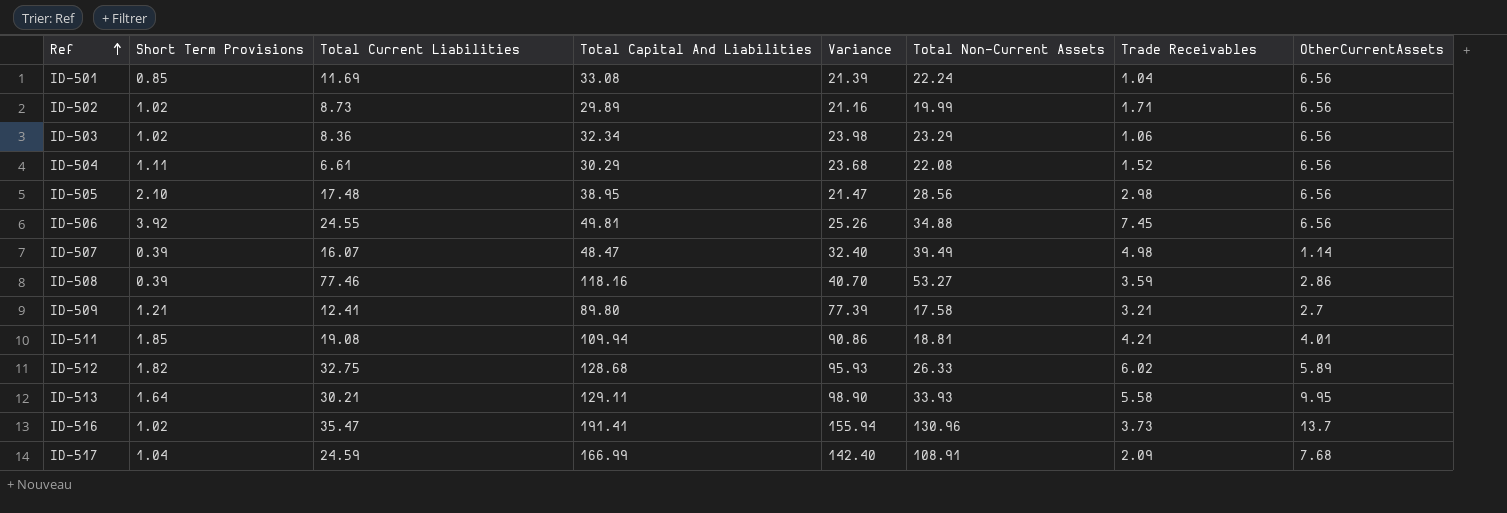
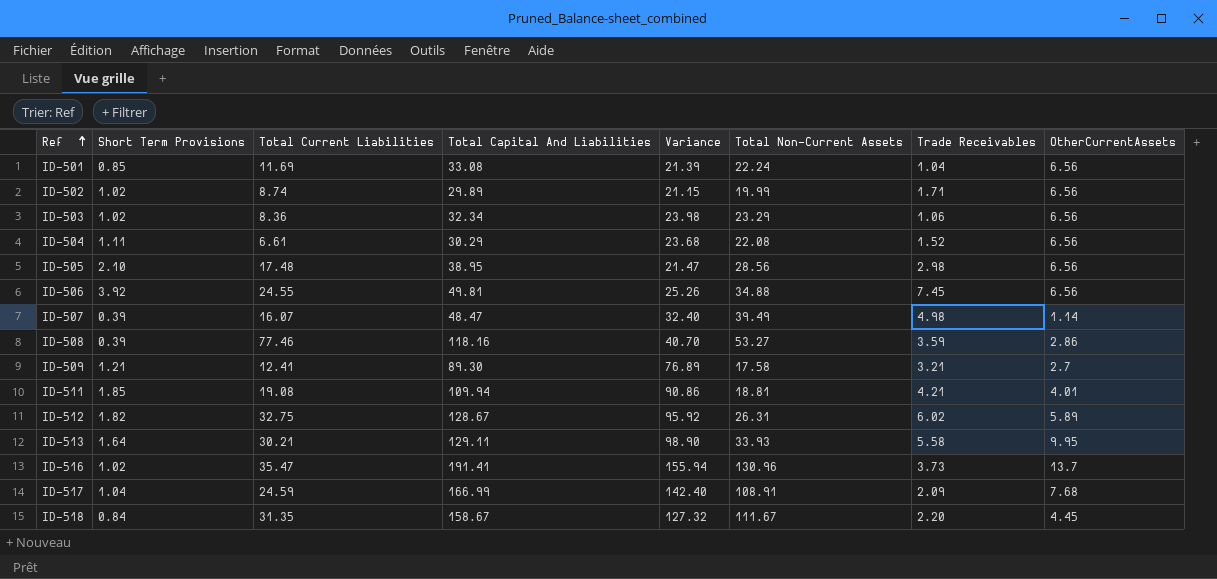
ID-502 | Total Current Liabilities: 8.73 -> 8.74
ID-502 | Variance: 21.16 -> 21.15
ID-509 | Total Capital And Liabilities: 89.80 -> 89.30
ID-509 | Variance: 77.39 -> 76.89
ID-512 | Total Capital And Liabilities: 128.68 -> 128.67
ID-512 | Variance: 95.93 -> 95.92
ID-512 | Total Non-Current Assets: 26.33 -> 26.31
row ID-518: none -> 0.84 | 31.35 | 158.67 | 127.32 | 111.67 | 2.20 | 4.45

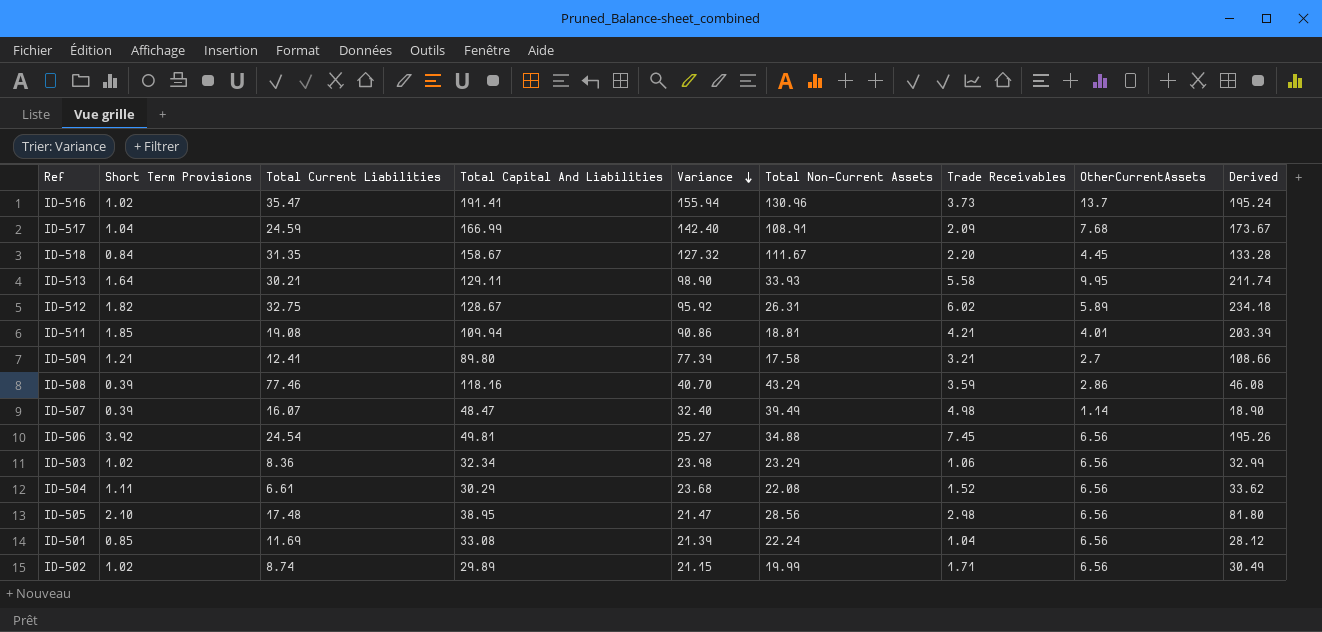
row order: Ref ascending -> Variance descending
column Derived | formula: none -> [Short Term Provisions] * [Total Capital And Liabilities]
ID-509 | Total Capital And Liabilities: 89.30 -> 89.80
ID-509 | Variance: 76.89 -> 77.39
ID-508 | Total Non-Current Assets: 53.27 -> 43.29
ID-506 | Total Current Liabilities: 24.55 -> 24.54
ID-506 | Variance: 25.26 -> 25.27

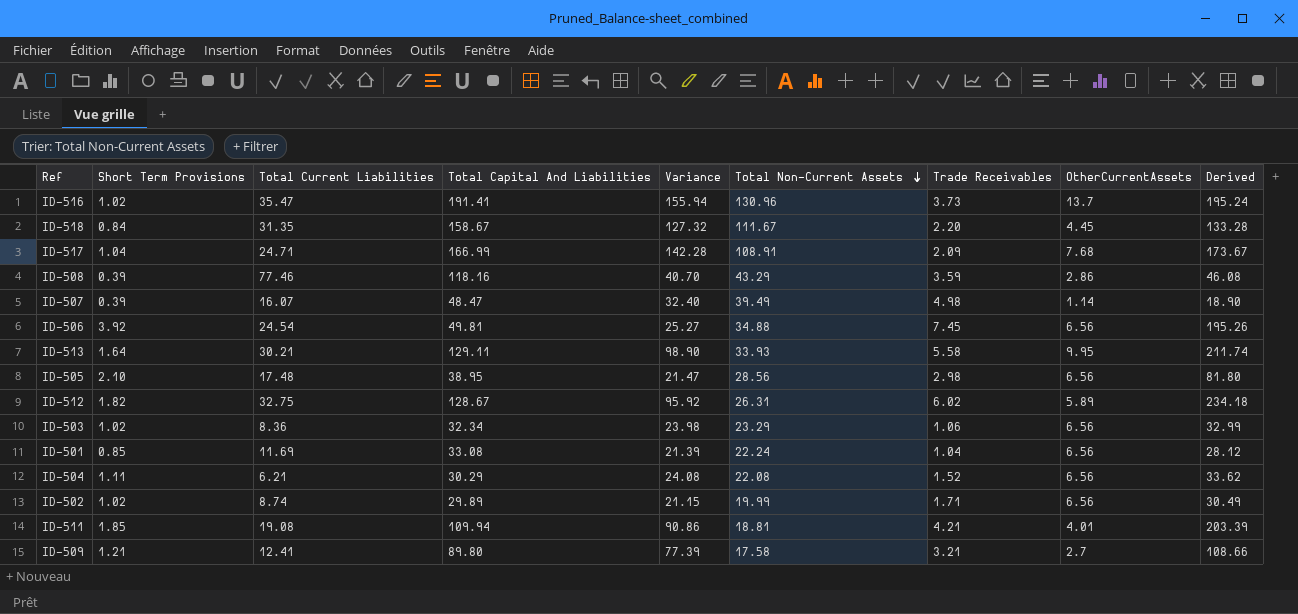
row order: Variance descending -> Total Non-Current Assets descending
ID-517 | Total Current Liabilities: 24.59 -> 24.71
ID-517 | Variance: 142.40 -> 142.28
ID-504 | Total Current Liabilities: 6.61 -> 6.21
ID-504 | Variance: 23.68 -> 24.08

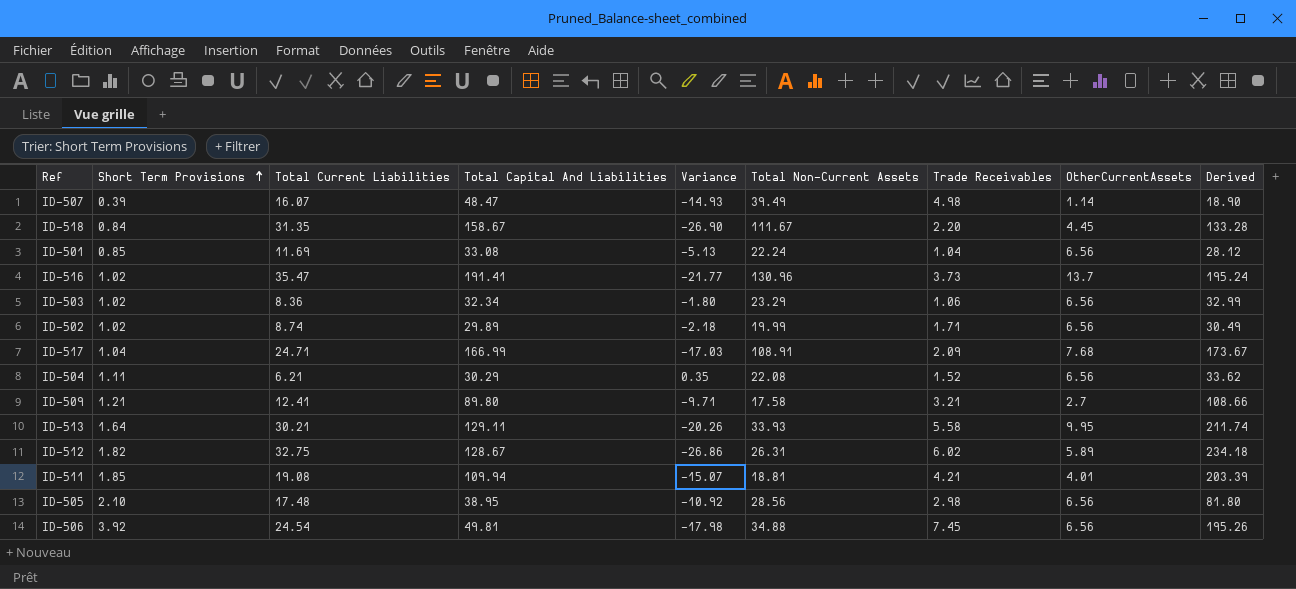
row order: Total Non-Current Assets descending -> Short Term Provisions ascending
column Variance | formula: [Total Capital And Liabilities] - [Total Current Liabilities] -> [OtherCurrentAssets] - [Total Current Liabilities]
row ID-508: 0.39 | 77.46 | 118.16 | 40.70 | 43.29 | 3.59 | 2.86 | 46.08 -> none

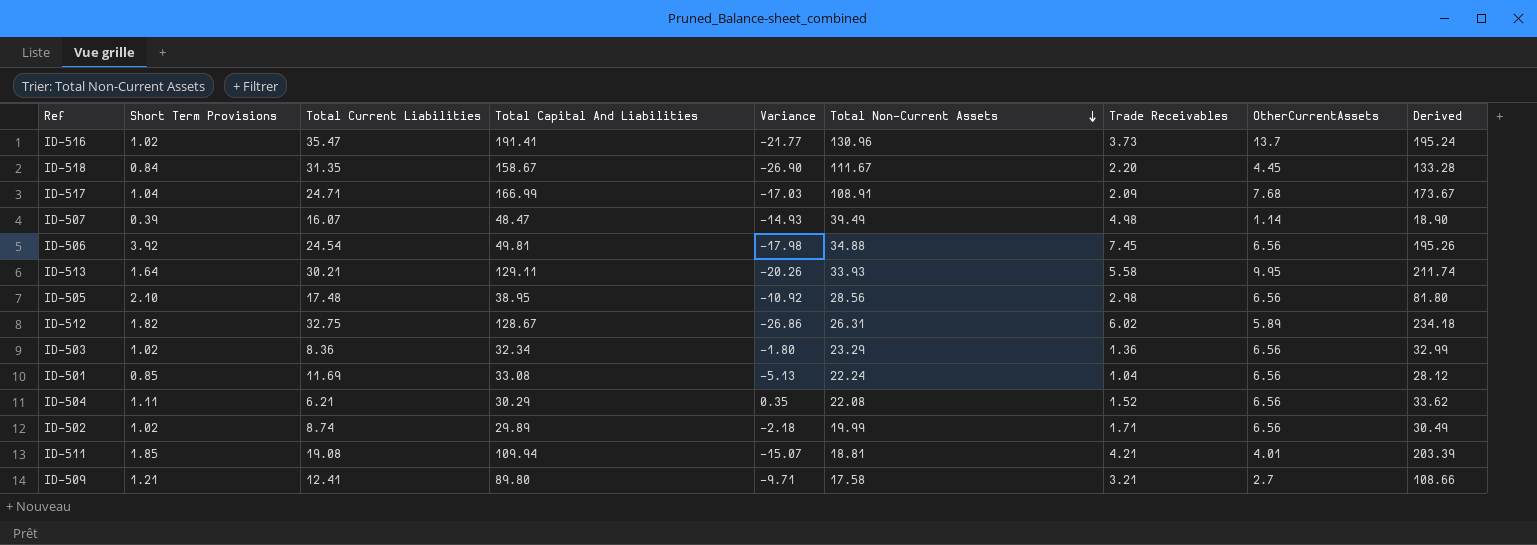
row order: Short Term Provisions ascending -> Total Non-Current Assets descending
ID-503 | Trade Receivables: 1.06 -> 1.36

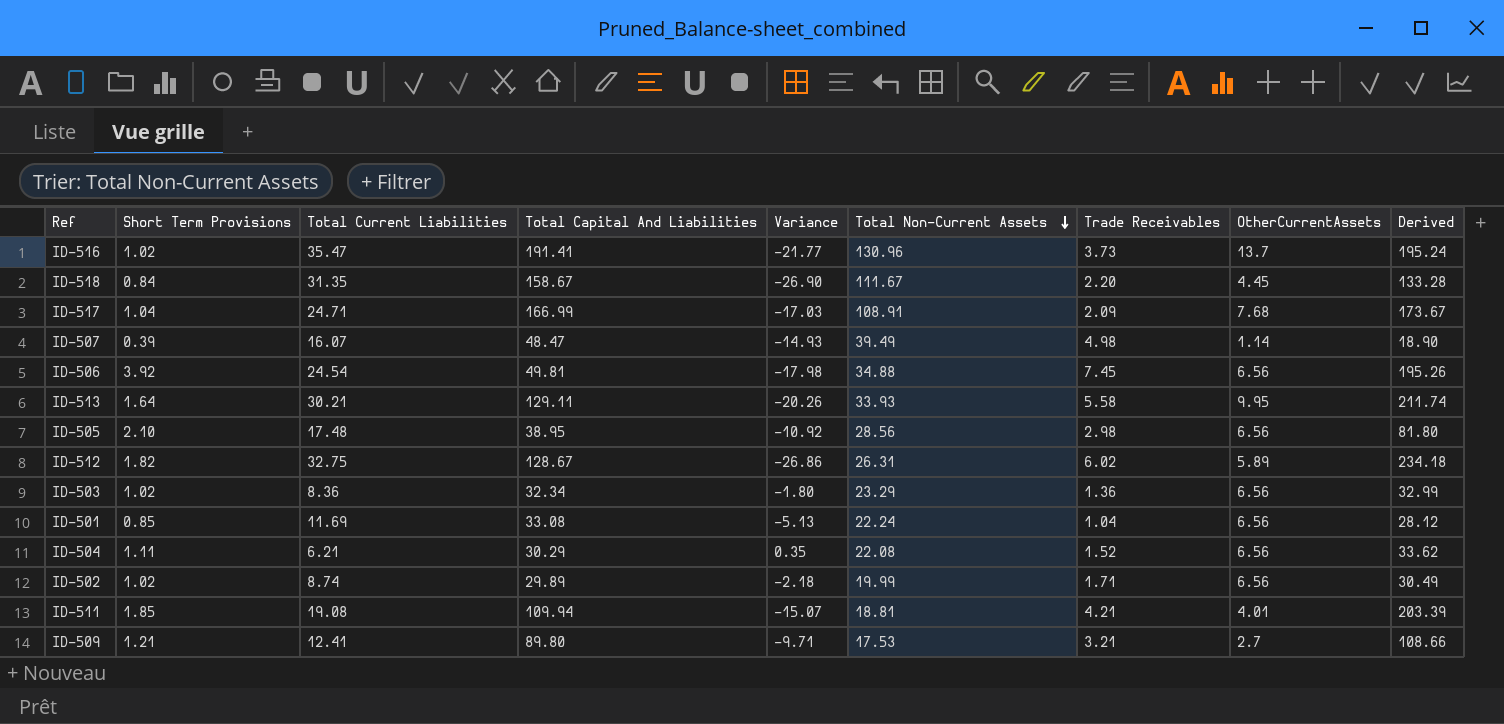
ID-509 | Total Non-Current Assets: 17.58 -> 17.53

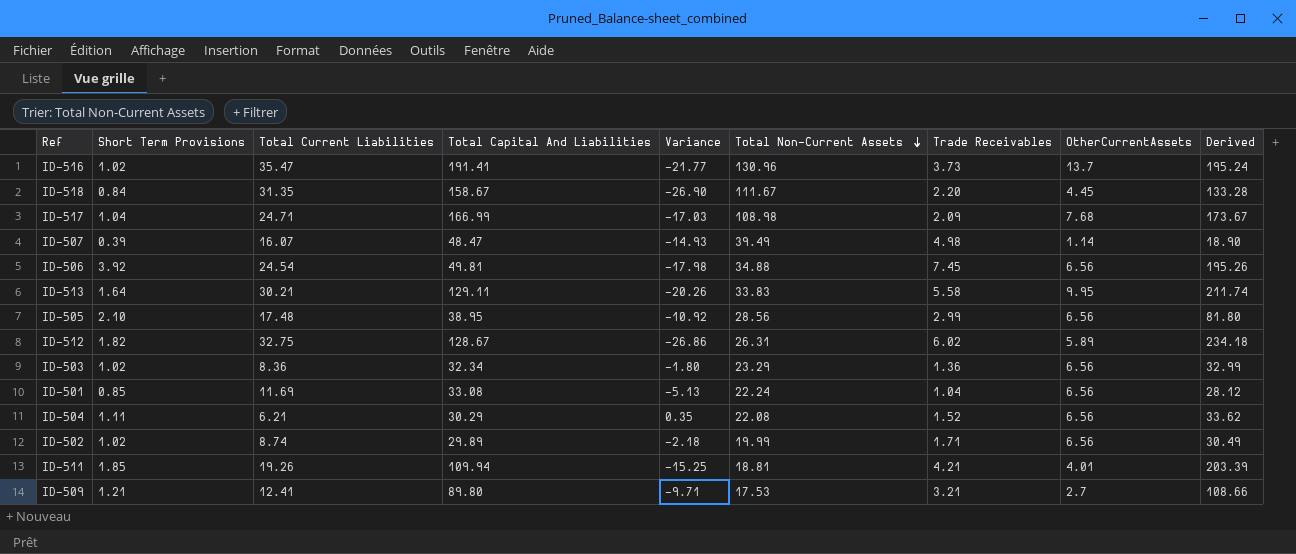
ID-517 | Total Non-Current Assets: 108.91 -> 108.98
ID-513 | Total Non-Current Assets: 33.93 -> 33.83
ID-505 | Trade Receivables: 2.98 -> 2.99
ID-511 | Total Current Liabilities: 19.08 -> 19.26
ID-511 | Variance: -15.07 -> -15.25

